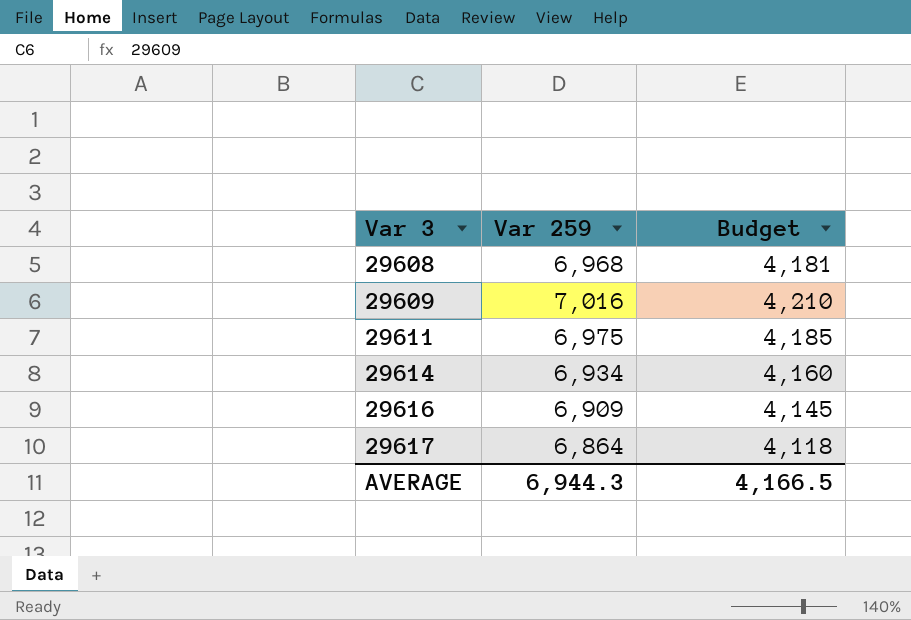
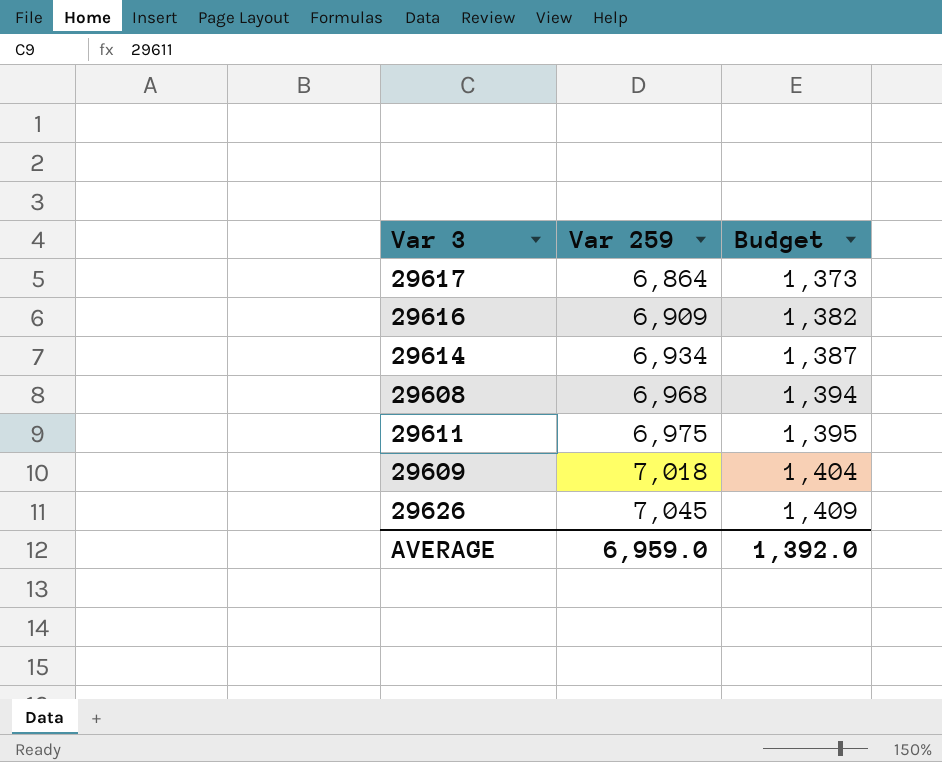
row order: Var 3 ascending -> Var 259 ascending
column Budget | formula: [Var 259] * 0.6 -> [Var 259] * 0.2
29609 | Var 259: 7,016 -> 7,018
row 29626: none -> 7,045 | 1,409
AVERAGE | Var 259: 6,944.3 -> 6,959.0
AVERAGE | Budget: 4,166.5 -> 1,392.0

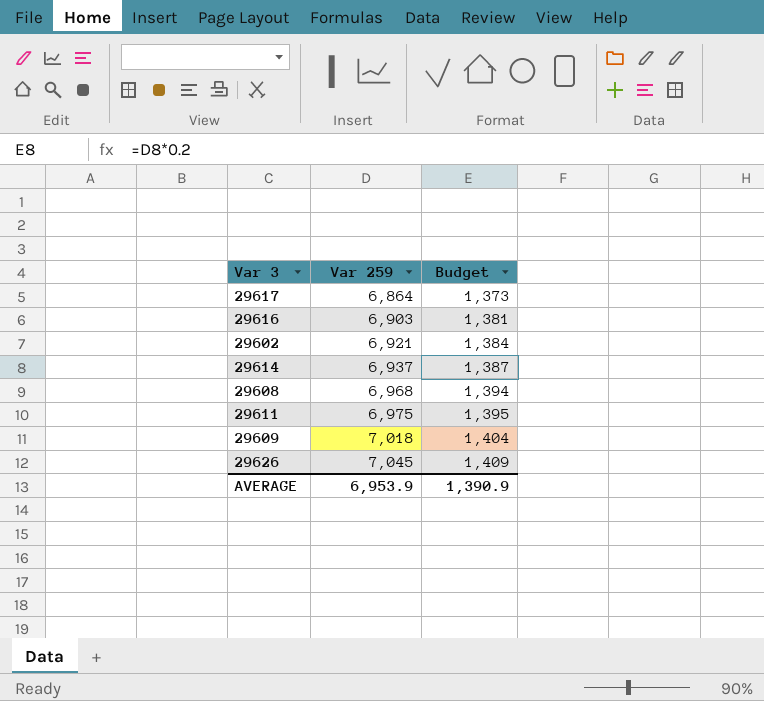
29616 | Var 259: 6,909 -> 6,903
29616 | Budget: 1,382 -> 1,381
row 29602: none -> 6,921 | 1,384
29614 | Var 259: 6,934 -> 6,937
AVERAGE | Var 259: 6,959.0 -> 6,953.9
AVERAGE | Budget: 1,392.0 -> 1,390.9

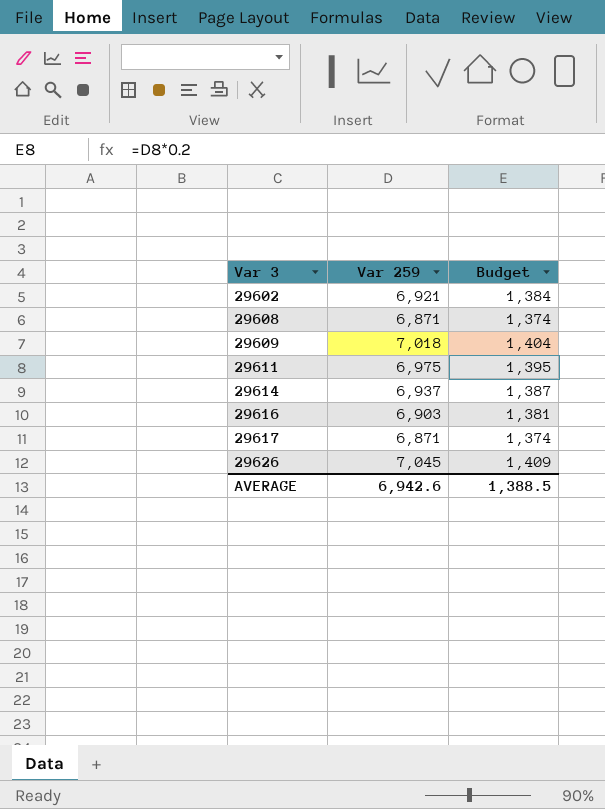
row order: Var 259 ascending -> Var 3 ascending
29608 | Var 259: 6,968 -> 6,871
29608 | Budget: 1,394 -> 1,374
29617 | Var 259: 6,864 -> 6,871
29617 | Budget: 1,373 -> 1,374
AVERAGE | Var 259: 6,953.9 -> 6,942.6
AVERAGE | Budget: 1,390.9 -> 1,388.5

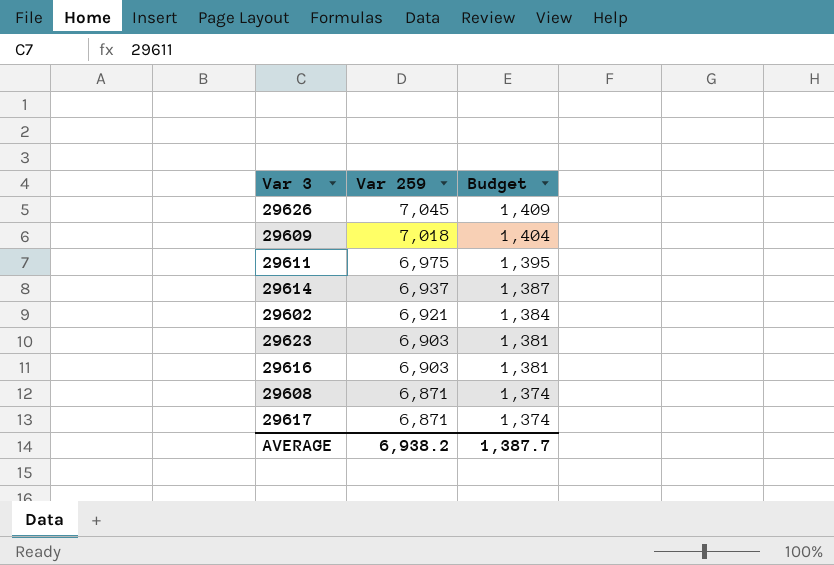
row order: Var 3 ascending -> Var 259 descending
row 29623: none -> 6,903 | 1,381
AVERAGE | Var 259: 6,942.6 -> 6,938.2
AVERAGE | Budget: 1,388.5 -> 1,387.7

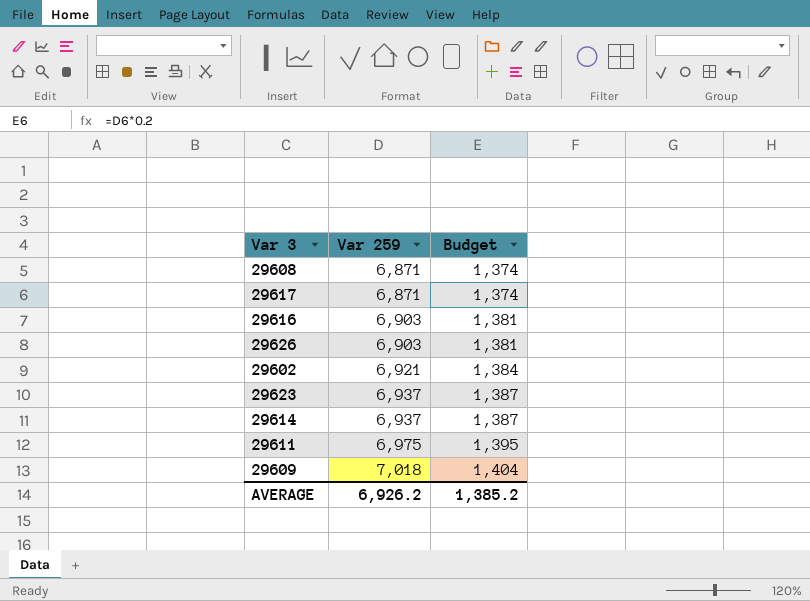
row order: Var 259 descending -> Var 259 ascending
29626 | Var 259: 7,045 -> 6,903
29626 | Budget: 1,409 -> 1,381
29623 | Var 259: 6,903 -> 6,937
29623 | Budget: 1,381 -> 1,387
AVERAGE | Var 259: 6,938.2 -> 6,926.2
AVERAGE | Budget: 1,387.7 -> 1,385.2

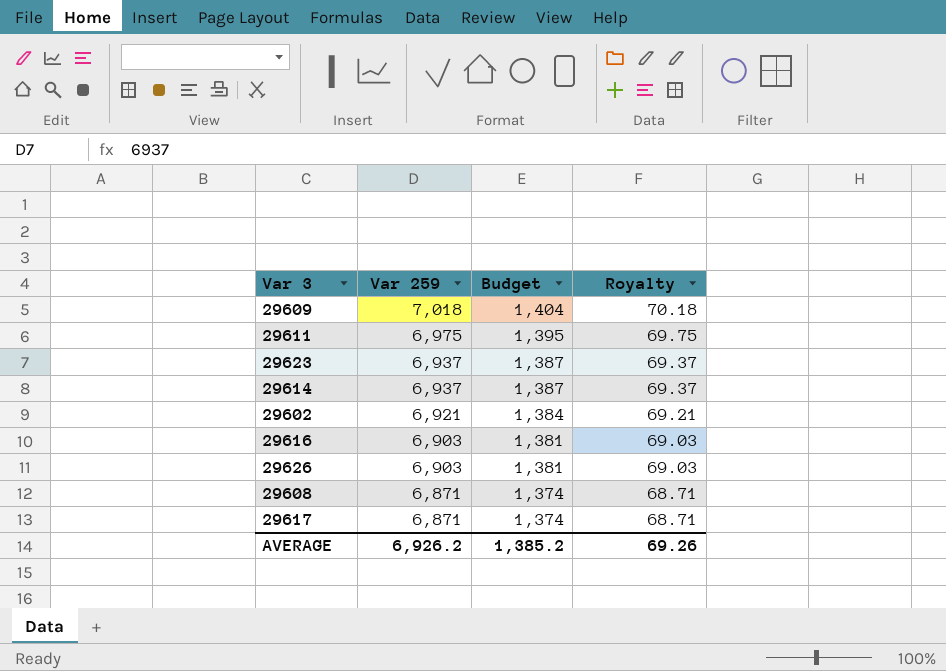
row order: Var 259 ascending -> Var 259 descending
column Royalty | formula: none -> [Var 259] * 0.01

